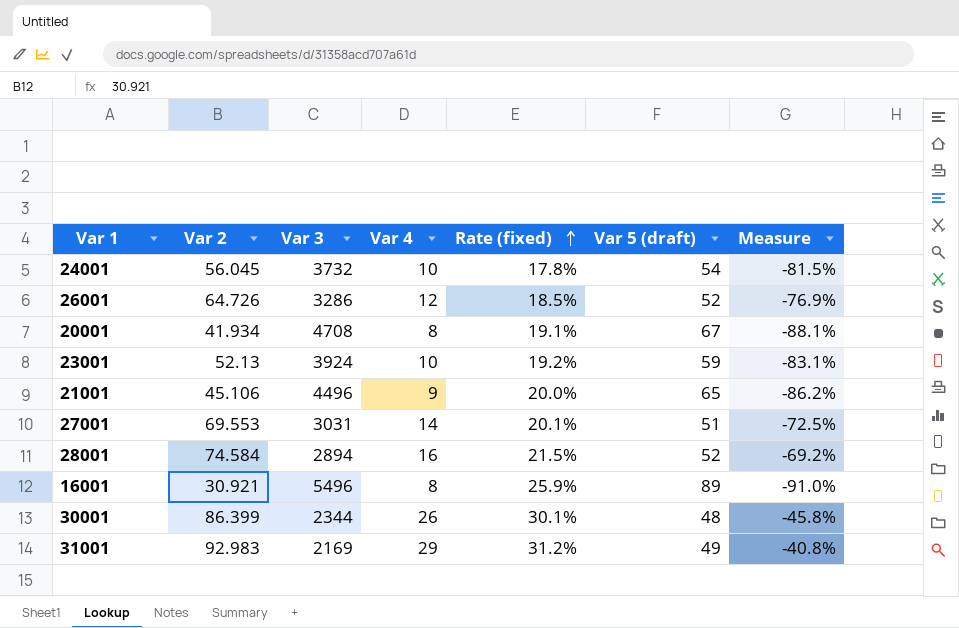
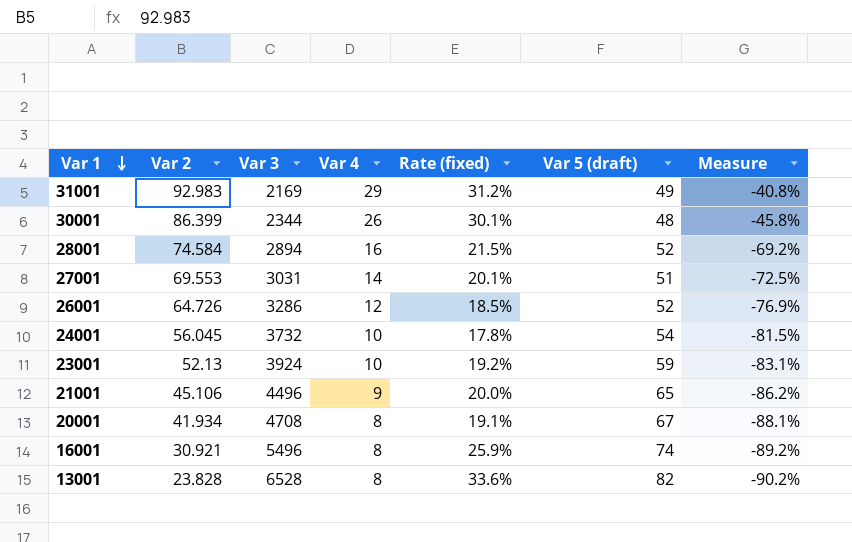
row order: Rate (fixed) ascending -> Var 1 descending
16001 | Var 5 (draft): 89 -> 74
16001 | Measure: -91.0% -> -89.2%
row 13001: none -> 23.828 | 6528 | 8 | 33.6% | 82 | -90.2%

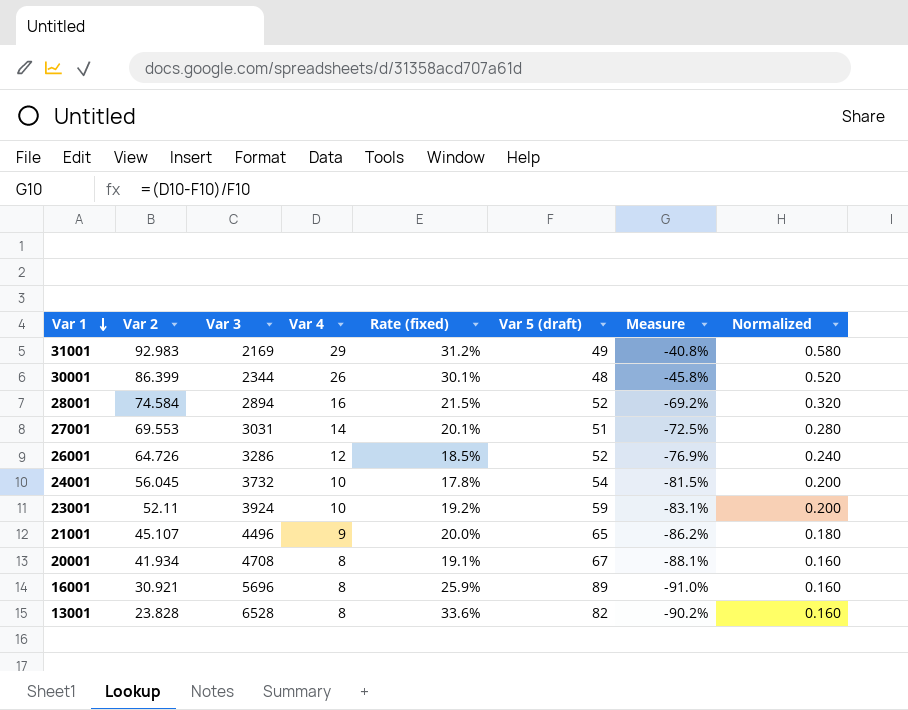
column Normalized | formula: none -> [Var 4] * 0.02
23001 | Var 2: 52.13 -> 52.11
21001 | Var 2: 45.106 -> 45.107
16001 | Var 3: 5496 -> 5696
16001 | Var 5 (draft): 74 -> 89
16001 | Measure: -89.2% -> -91.0%

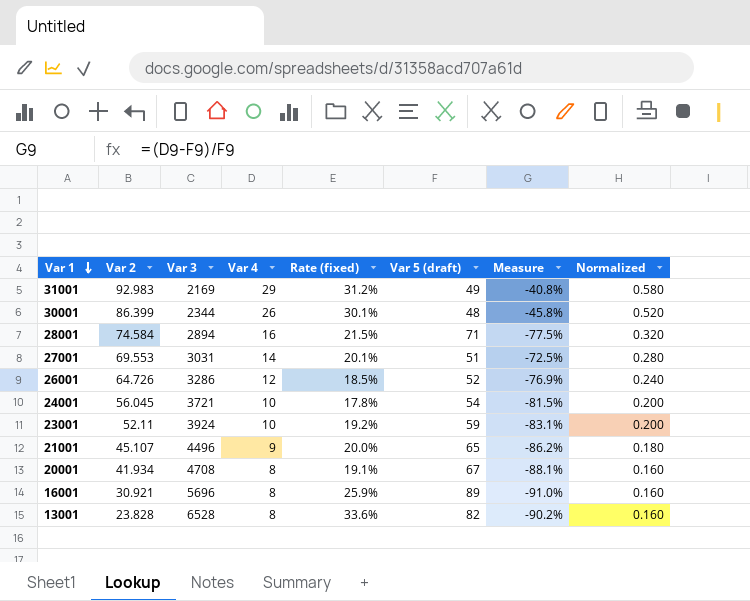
28001 | Var 5 (draft): 52 -> 71
28001 | Measure: -69.2% -> -77.5%
24001 | Var 3: 3732 -> 3721

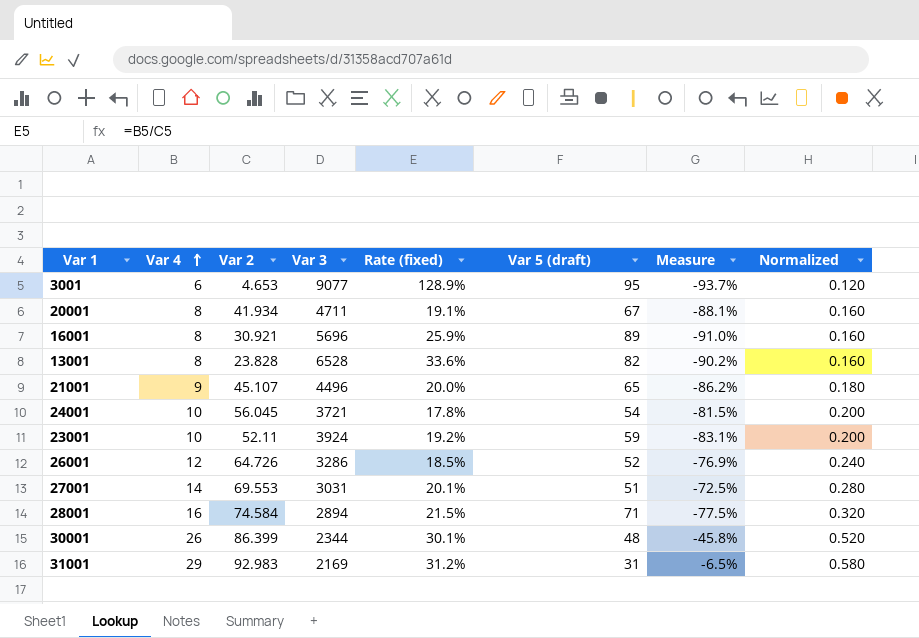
row order: Var 1 descending -> Var 4 ascending
column Var 4 | position: 4 -> 2
row 3001: none -> 6 | 4.653 | 9077 | 128.9% | 95 | -93.7% | 0.120
20001 | Var 3: 4708 -> 4711
31001 | Var 5 (draft): 49 -> 31
31001 | Measure: -40.8% -> -6.5%

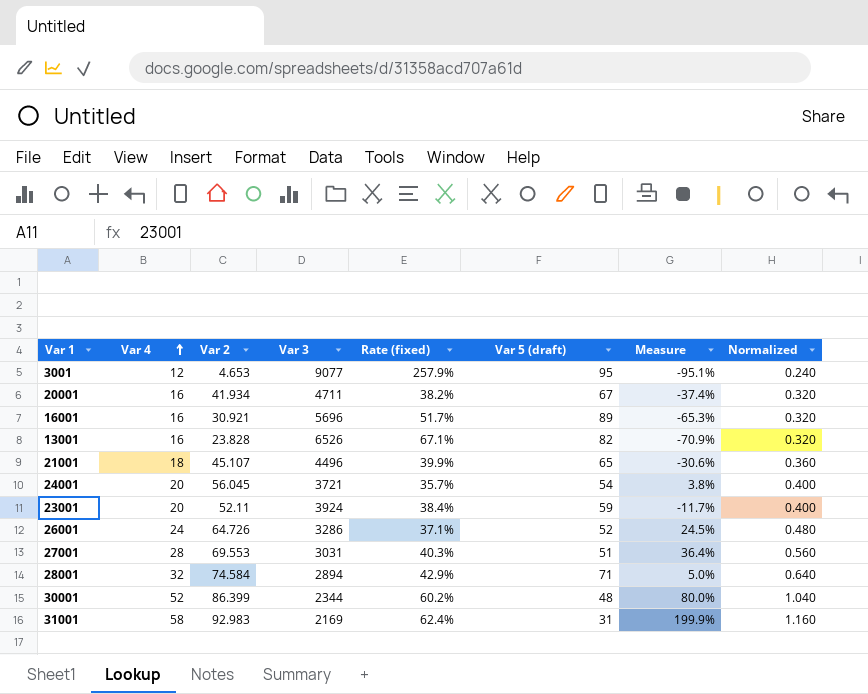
column Measure | formula: ([Var 4] - [Var 5 (draft)]) / [Var 5 (draft)] -> ([Var 2] - [Var 5 (draft)]) / [Var 5 (draft)]
3001 | Var 4: 6 -> 12
3001 | Rate (fixed): 128.9% -> 257.9%
3001 | Normalized: 0.120 -> 0.240
20001 | Var 4: 8 -> 16
20001 | Rate (fixed): 19.1% -> 38.2%
20001 | Normalized: 0.160 -> 0.320
16001 | Var 4: 8 -> 16
16001 | Rate (fixed): 25.9% -> 51.7%
16001 | Normalized: 0.160 -> 0.320
13001 | Var 4: 8 -> 16
13001 | Var 3: 6528 -> 6526
13001 | Rate (fixed): 33.6% -> 67.1%
13001 | Normalized: 0.160 -> 0.320
21001 | Var 4: 9 -> 18
21001 | Rate (fixed): 20.0% -> 39.9%
21001 | Normalized: 0.180 -> 0.360
24001 | Var 4: 10 -> 20
24001 | Rate (fixed): 17.8% -> 35.7%
24001 | Normalized: 0.200 -> 0.400
23001 | Var 4: 10 -> 20
23001 | Rate (fixed): 19.2% -> 38.4%
23001 | Normalized: 0.200 -> 0.400
26001 | Var 4: 12 -> 24
26001 | Rate (fixed): 18.5% -> 37.1%
26001 | Normalized: 0.240 -> 0.480
27001 | Var 4: 14 -> 28
27001 | Rate (fixed): 20.1% -> 40.3%
27001 | Normalized: 0.280 -> 0.560
28001 | Var 4: 16 -> 32
28001 | Rate (fixed): 21.5% -> 42.9%
28001 | Normalized: 0.320 -> 0.640
30001 | Var 4: 26 -> 52
30001 | Rate (fixed): 30.1% -> 60.2%
30001 | Normalized: 0.520 -> 1.040
31001 | Var 4: 29 -> 58
31001 | Rate (fixed): 31.2% -> 62.4%
31001 | Normalized: 0.580 -> 1.160

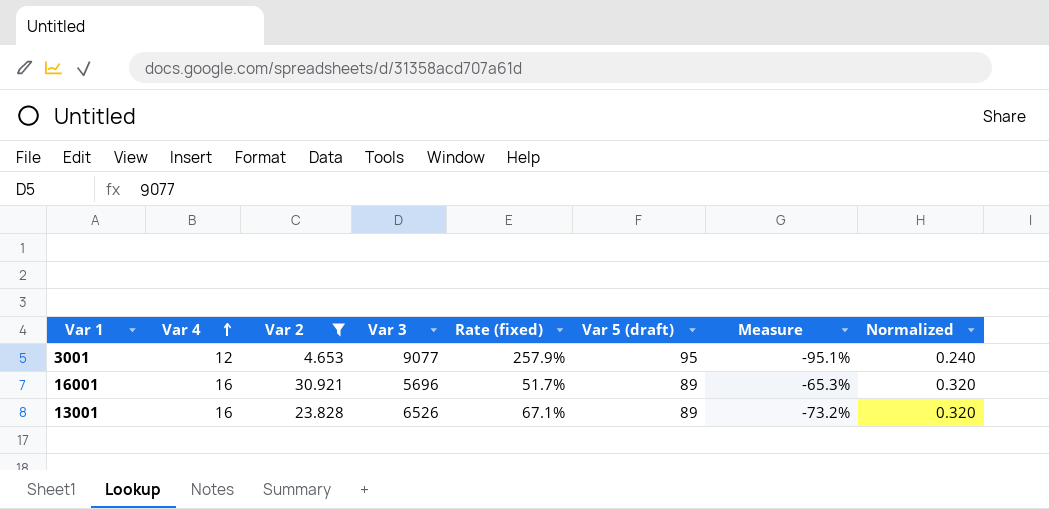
filter: none -> Var 2 <= 30.921
13001 | Var 5 (draft): 82 -> 89
13001 | Measure: -70.9% -> -73.2%

